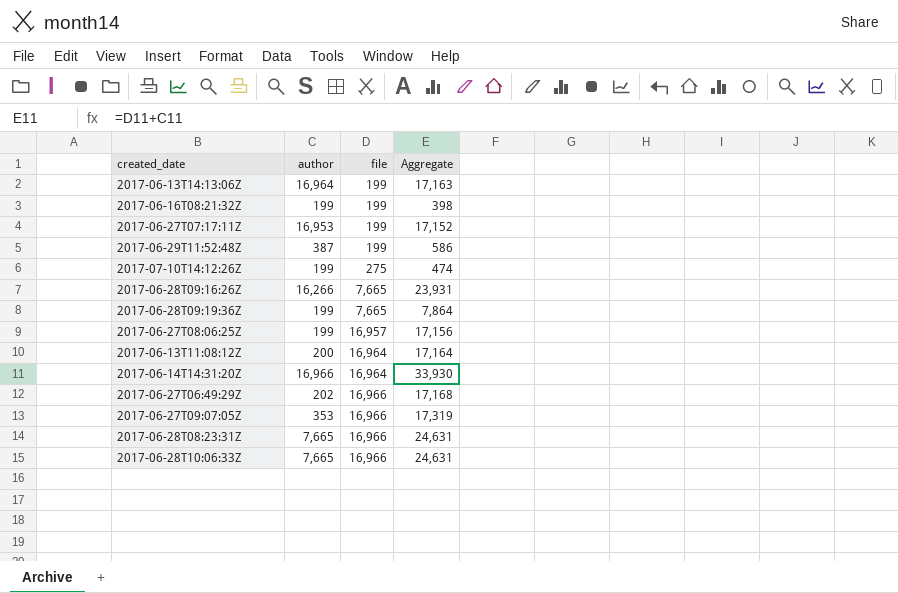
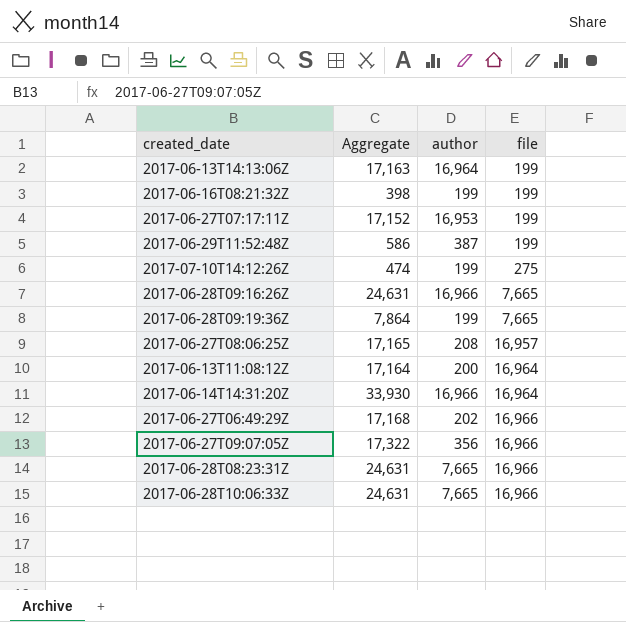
column Aggregate | position: 4 -> 2
2017-06-28T09:16:26Z | Aggregate: 23,931 -> 24,631
2017-06-28T09:16:26Z | author: 16,266 -> 16,966
2017-06-27T08:06:25Z | Aggregate: 17,156 -> 17,165
2017-06-27T08:06:25Z | author: 199 -> 208
2017-06-27T09:07:05Z | Aggregate: 17,319 -> 17,322
2017-06-27T09:07:05Z | author: 353 -> 356

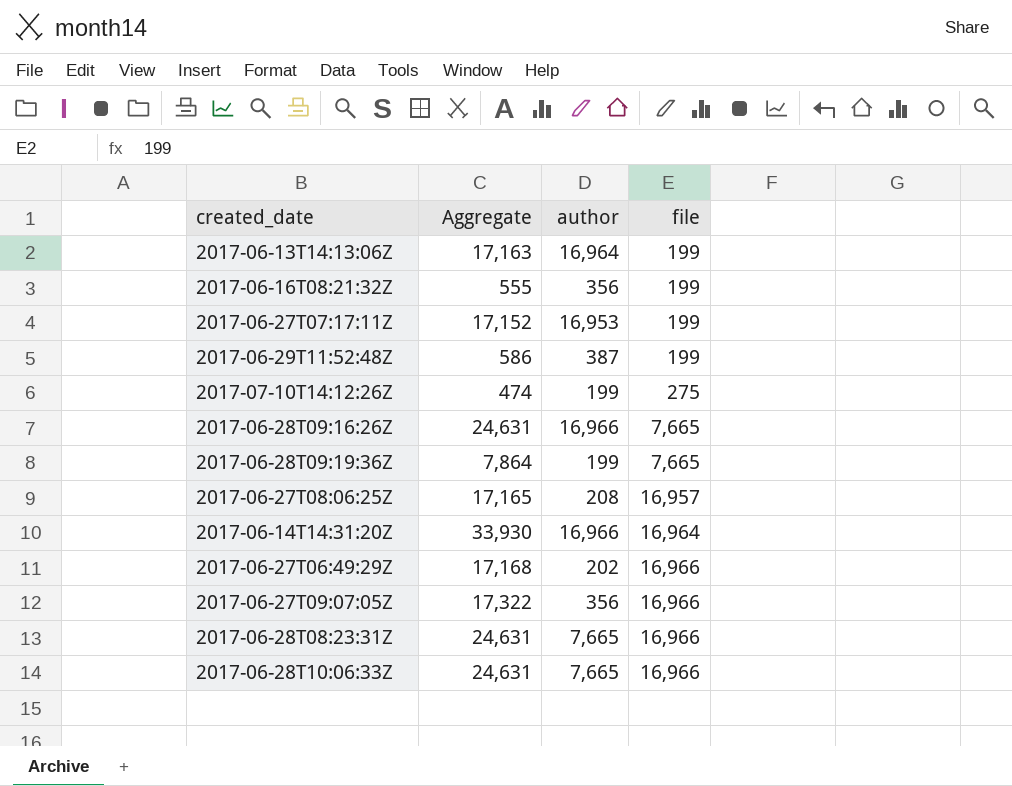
row 2017-06-13T11:08:12Z: 17,164 | 200 | 16,964 -> none
2017-06-16T08:21:32Z | Aggregate: 398 -> 555
2017-06-16T08:21:32Z | author: 199 -> 356

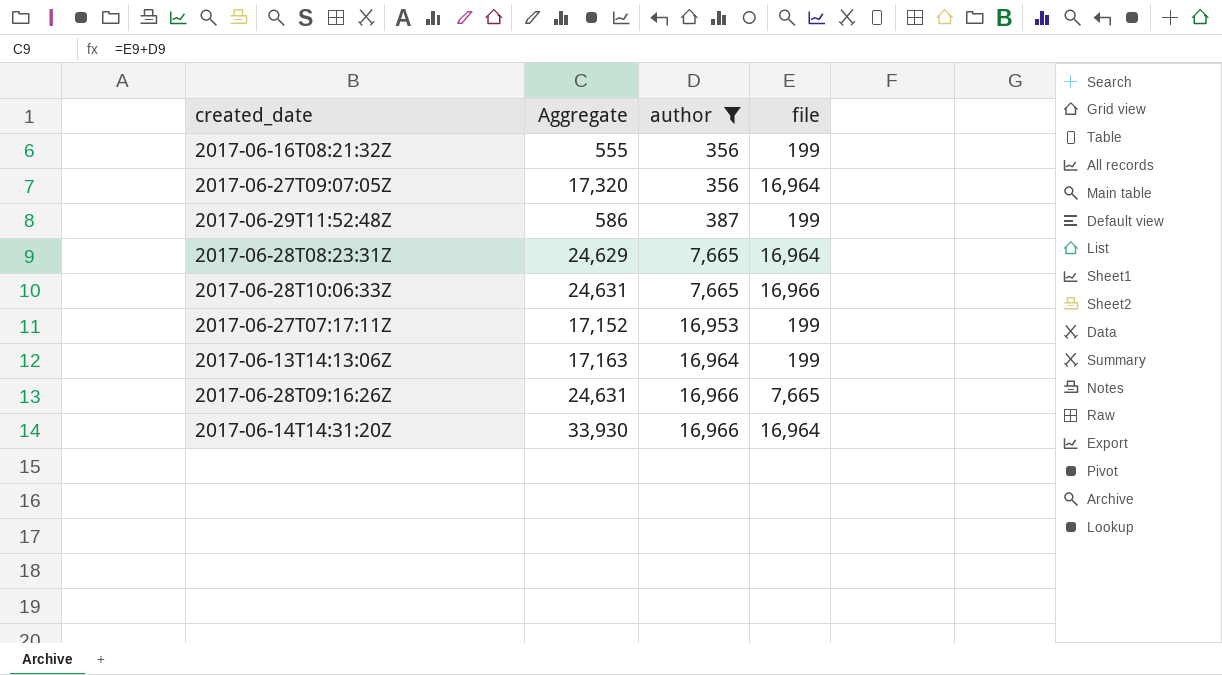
filter: none -> author >= 356
row order: file ascending -> author ascending
2017-06-27T09:07:05Z | Aggregate: 17,322 -> 17,320
2017-06-27T09:07:05Z | file: 16,966 -> 16,964
2017-06-28T08:23:31Z | Aggregate: 24,631 -> 24,629
2017-06-28T08:23:31Z | file: 16,966 -> 16,964

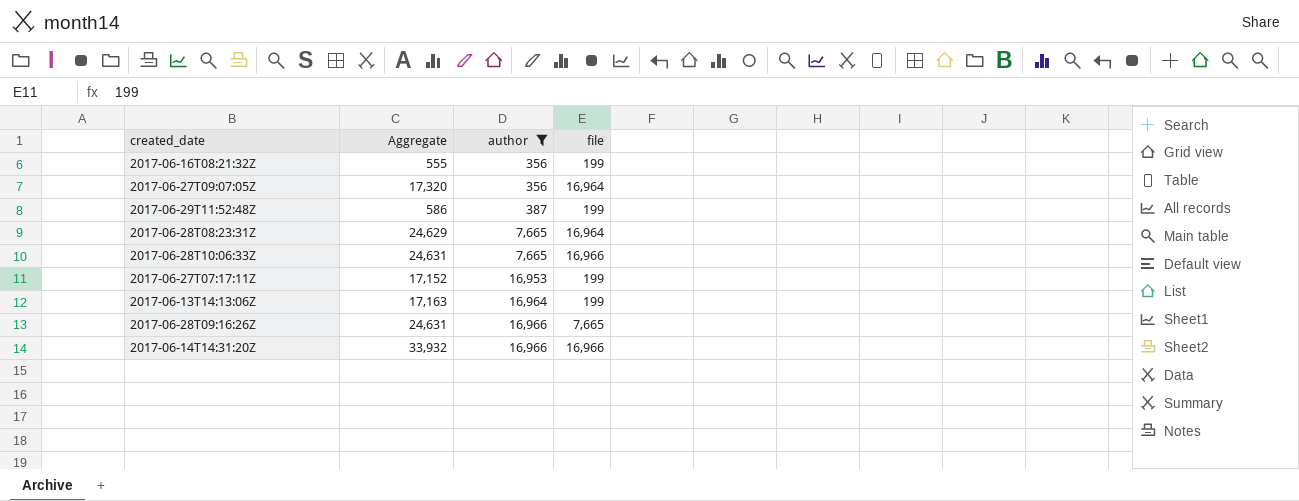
2017-06-14T14:31:20Z | Aggregate: 33,930 -> 33,932
2017-06-14T14:31:20Z | file: 16,964 -> 16,966

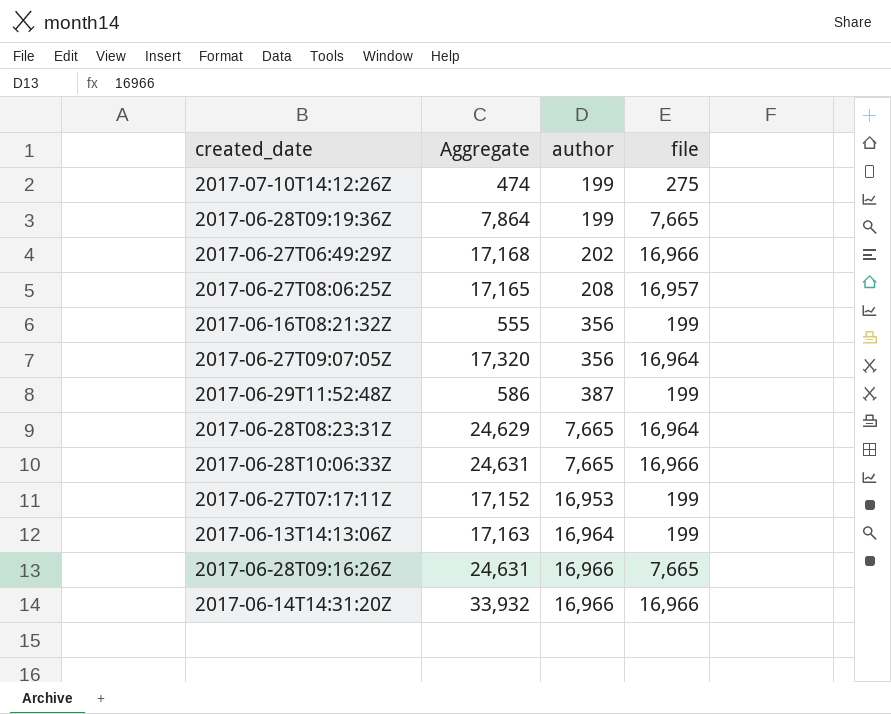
filter: author >= 356 -> none

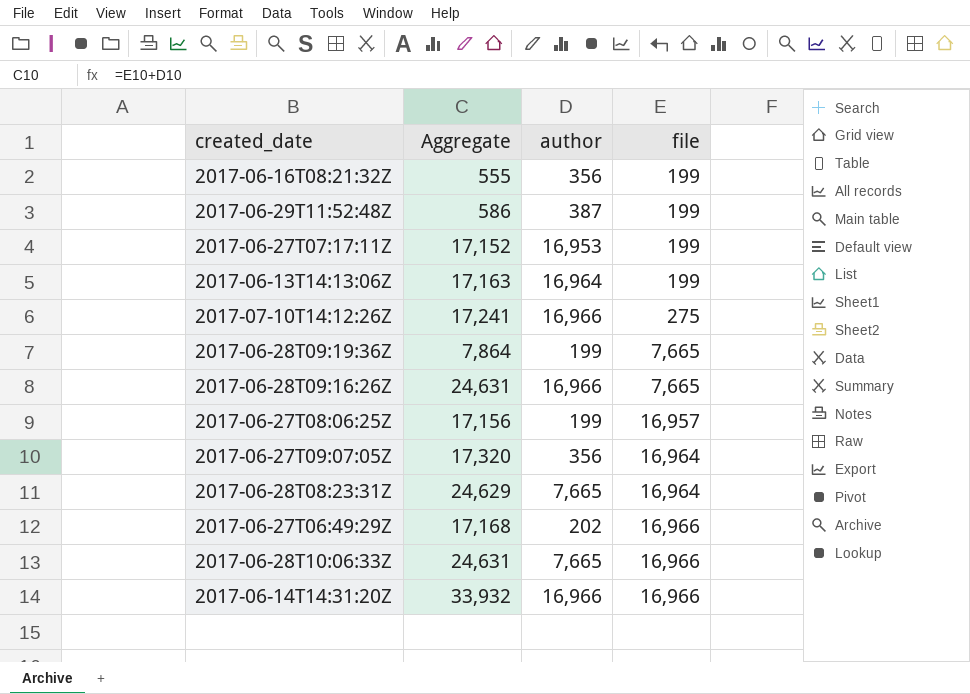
row order: author ascending -> file ascending
2017-07-10T14:12:26Z | Aggregate: 474 -> 17,241
2017-07-10T14:12:26Z | author: 199 -> 16,966
2017-06-27T08:06:25Z | Aggregate: 17,165 -> 17,156
2017-06-27T08:06:25Z | author: 208 -> 199

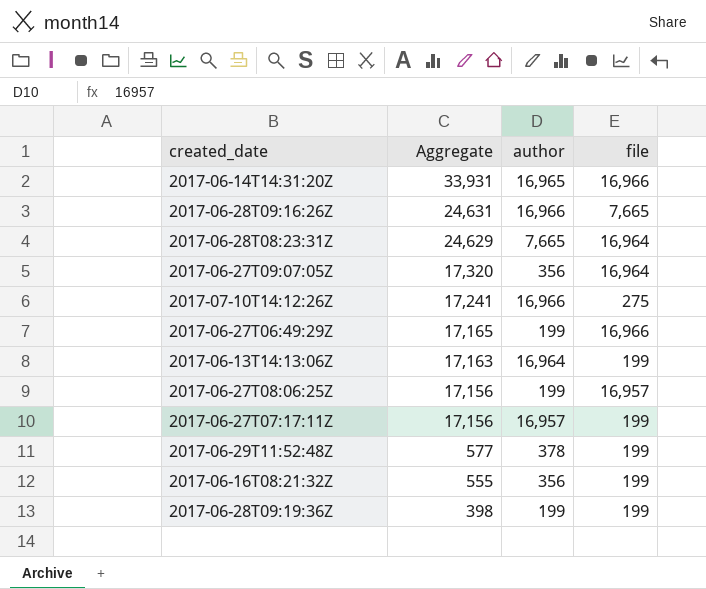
row order: file ascending -> Aggregate descending
row 2017-06-28T10:06:33Z: 24,631 | 7,665 | 16,966 -> none
2017-06-14T14:31:20Z | Aggregate: 33,932 -> 33,931
2017-06-14T14:31:20Z | author: 16,966 -> 16,965
2017-06-27T06:49:29Z | Aggregate: 17,168 -> 17,165
2017-06-27T06:49:29Z | author: 202 -> 199
2017-06-27T07:17:11Z | Aggregate: 17,152 -> 17,156
2017-06-27T07:17:11Z | author: 16,953 -> 16,957
2017-06-29T11:52:48Z | Aggregate: 586 -> 577
2017-06-29T11:52:48Z | author: 387 -> 378
2017-06-28T09:19:36Z | Aggregate: 7,864 -> 398
2017-06-28T09:19:36Z | file: 7,665 -> 199

